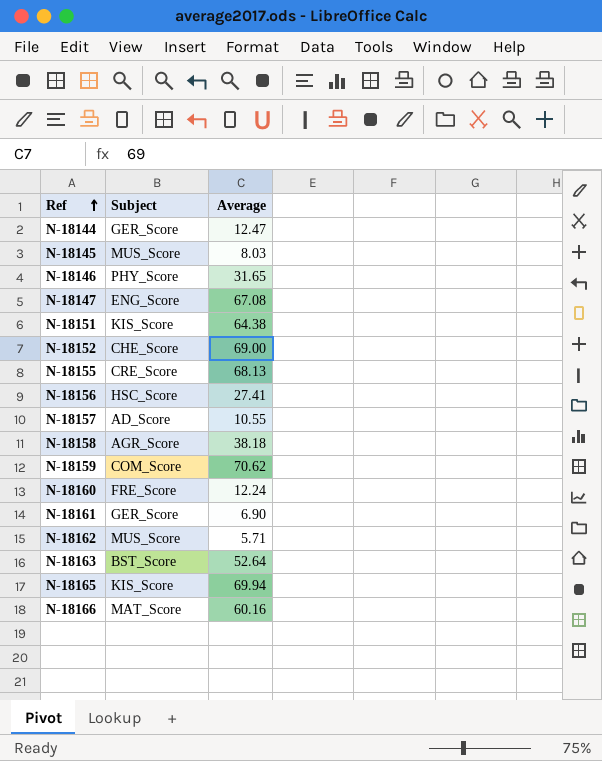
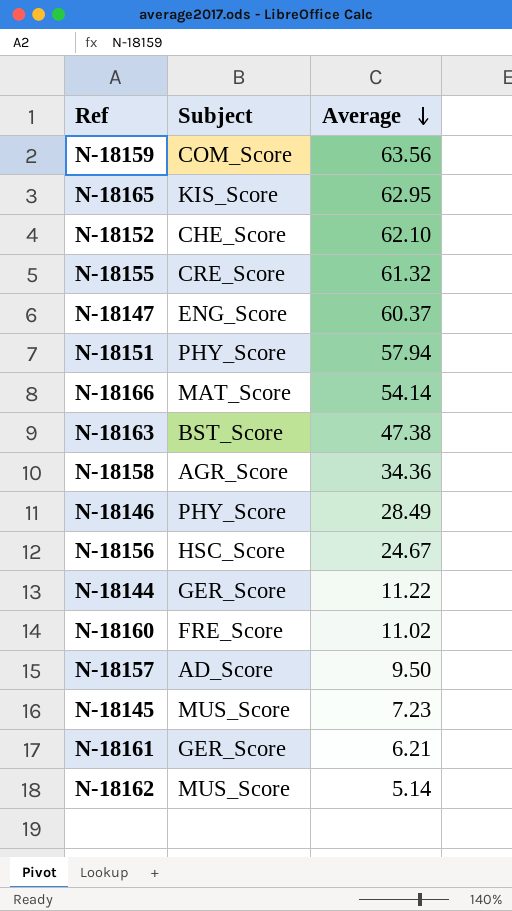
row order: Ref ascending -> Average descending
N-18159 | Average: 70.62 -> 63.56
N-18165 | Average: 69.94 -> 62.95
N-18152 | Average: 69.00 -> 62.10
N-18155 | Average: 68.13 -> 61.32
N-18147 | Average: 67.08 -> 60.37
N-18151 | Subject: KIS_Score -> PHY_Score
N-18151 | Average: 64.38 -> 57.94
N-18166 | Average: 60.16 -> 54.14
N-18163 | Average: 52.64 -> 47.38
N-18158 | Average: 38.18 -> 34.36
N-18146 | Average: 31.65 -> 28.49
N-18156 | Average: 27.41 -> 24.67
N-18144 | Average: 12.47 -> 11.22
N-18160 | Average: 12.24 -> 11.02
N-18157 | Average: 10.55 -> 9.50
N-18145 | Average: 8.03 -> 7.23
N-18161 | Average: 6.90 -> 6.21
N-18162 | Average: 5.71 -> 5.14

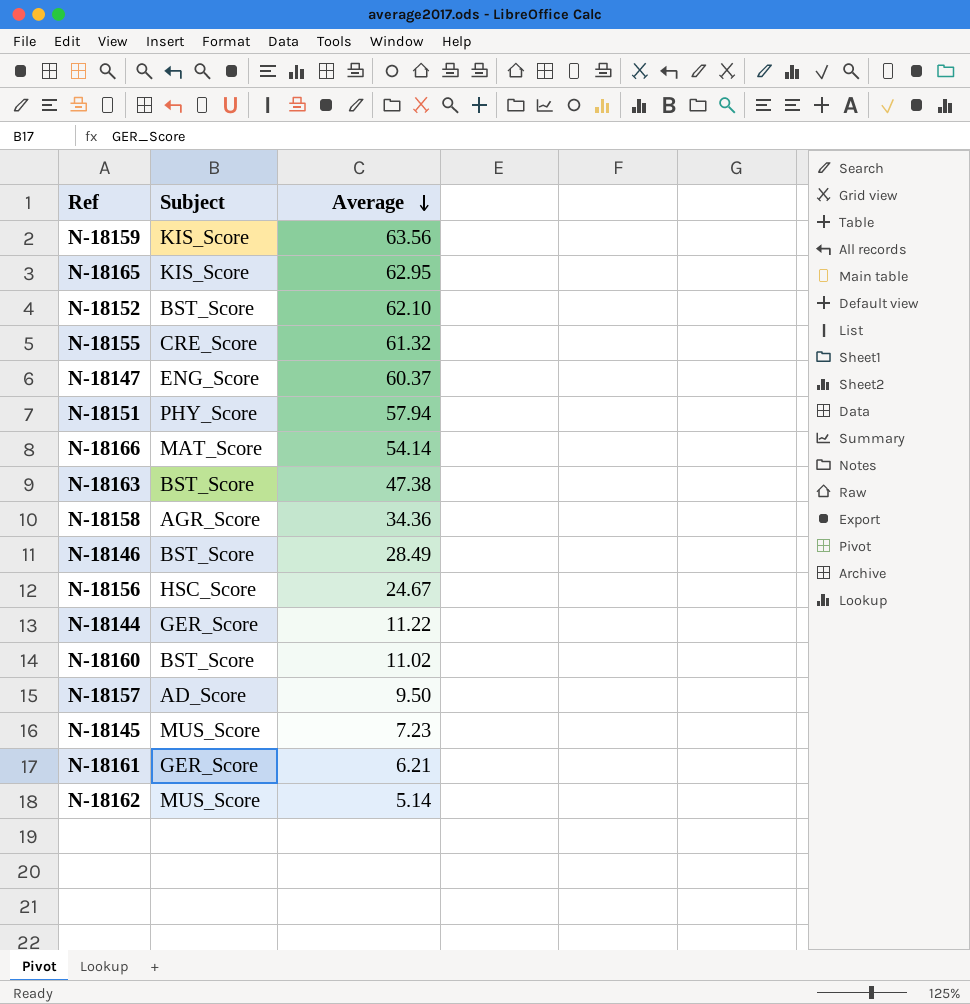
N-18159 | Subject: COM_Score -> KIS_Score
N-18152 | Subject: CHE_Score -> BST_Score
N-18146 | Subject: PHY_Score -> BST_Score
N-18160 | Subject: FRE_Score -> BST_Score

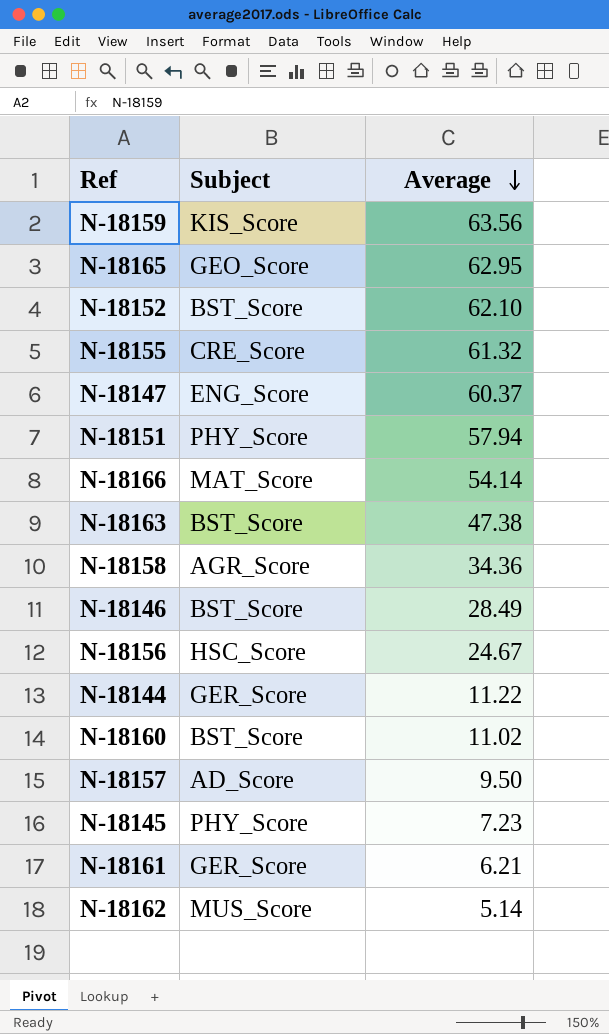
N-18165 | Subject: KIS_Score -> GEO_Score
N-18145 | Subject: MUS_Score -> PHY_Score

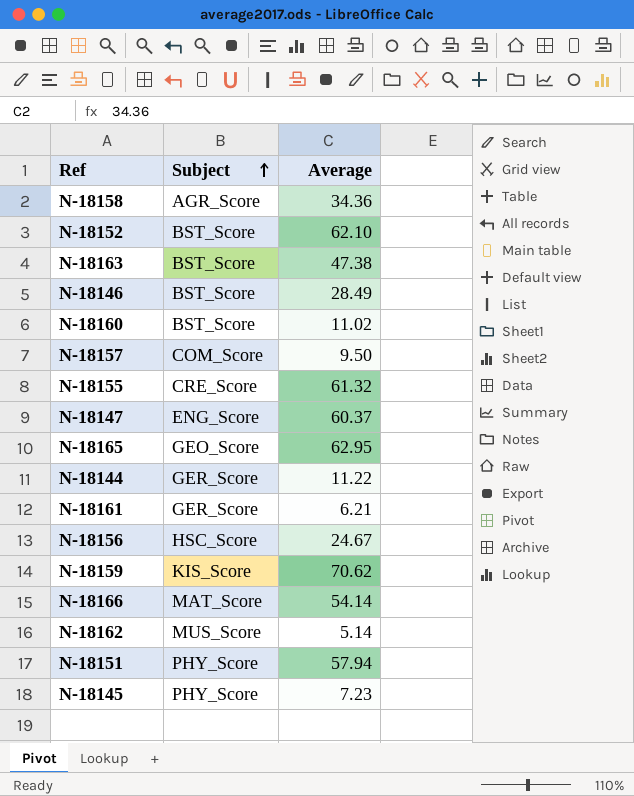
row order: Average descending -> Subject ascending
N-18157 | Subject: AD_Score -> COM_Score
N-18159 | Average: 63.56 -> 70.62

